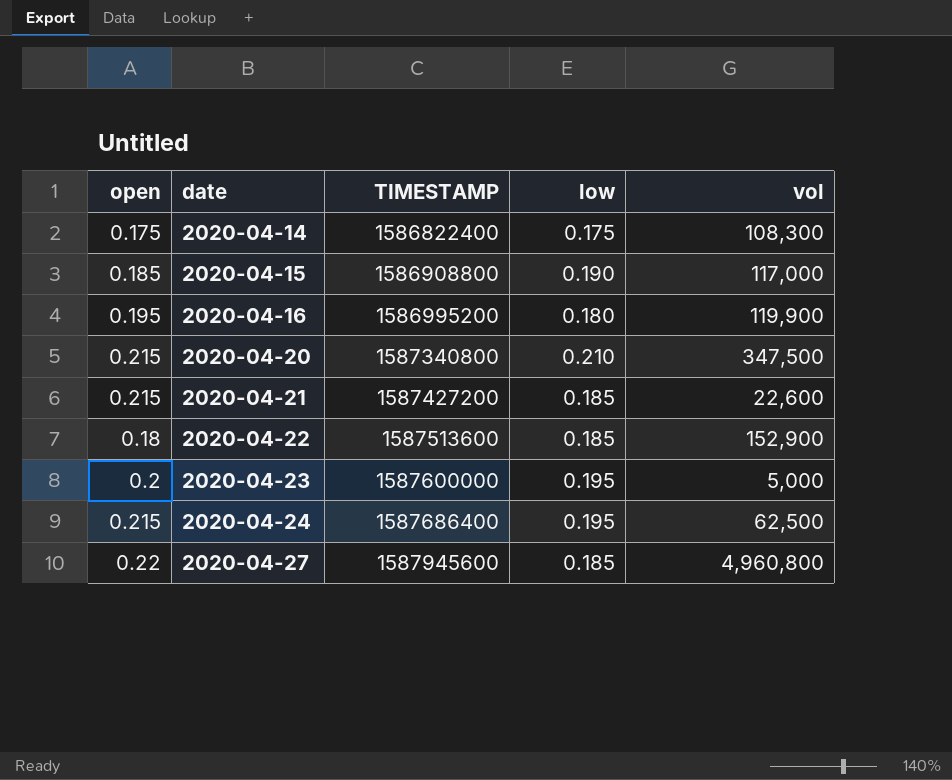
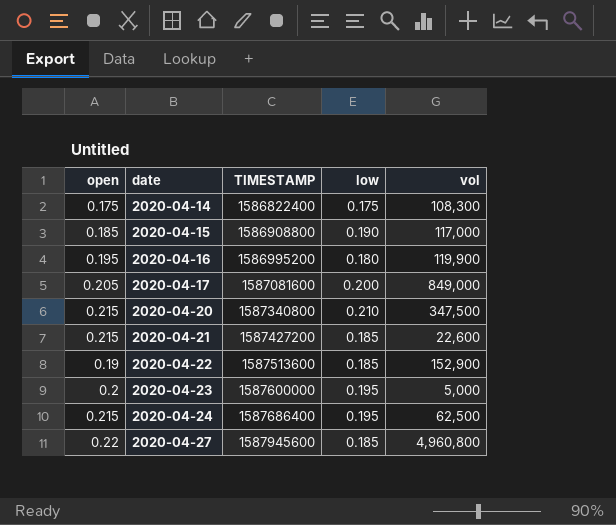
row 2020-04-17: none -> 0.205 | 1587081600 | 0.200 | 849,000
2020-04-22 | open: 0.18 -> 0.19

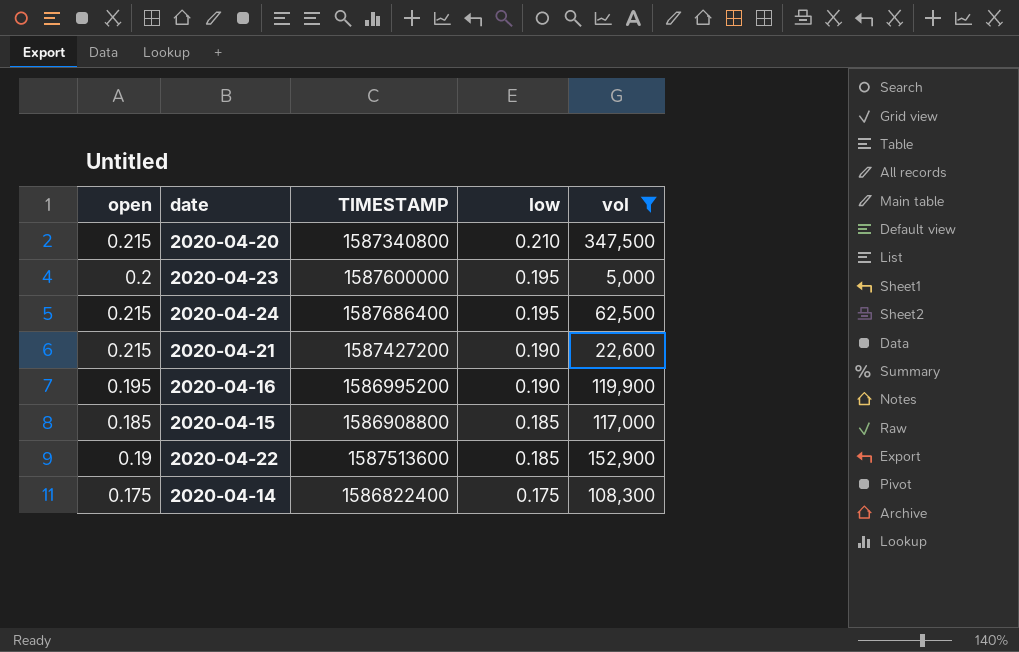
filter: none -> vol <= 347,500
row order: date ascending -> low descending
2020-04-21 | low: 0.185 -> 0.190
2020-04-16 | low: 0.180 -> 0.190
2020-04-15 | low: 0.190 -> 0.185

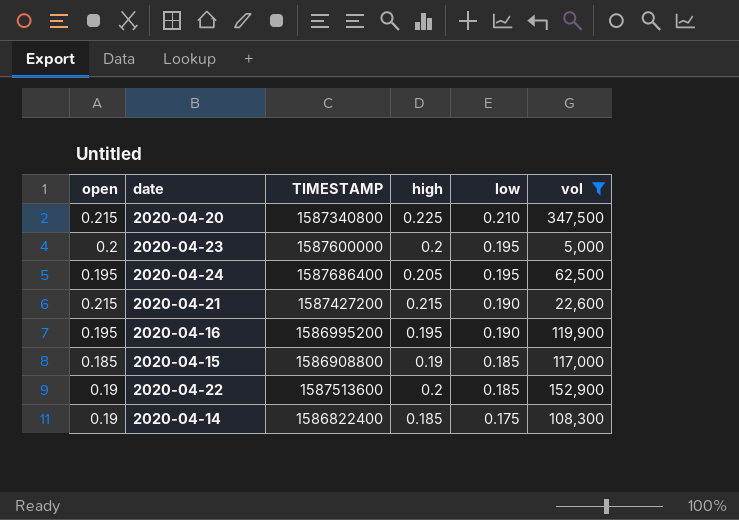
column high | position: none -> 4
2020-04-24 | open: 0.215 -> 0.195
2020-04-14 | open: 0.175 -> 0.19

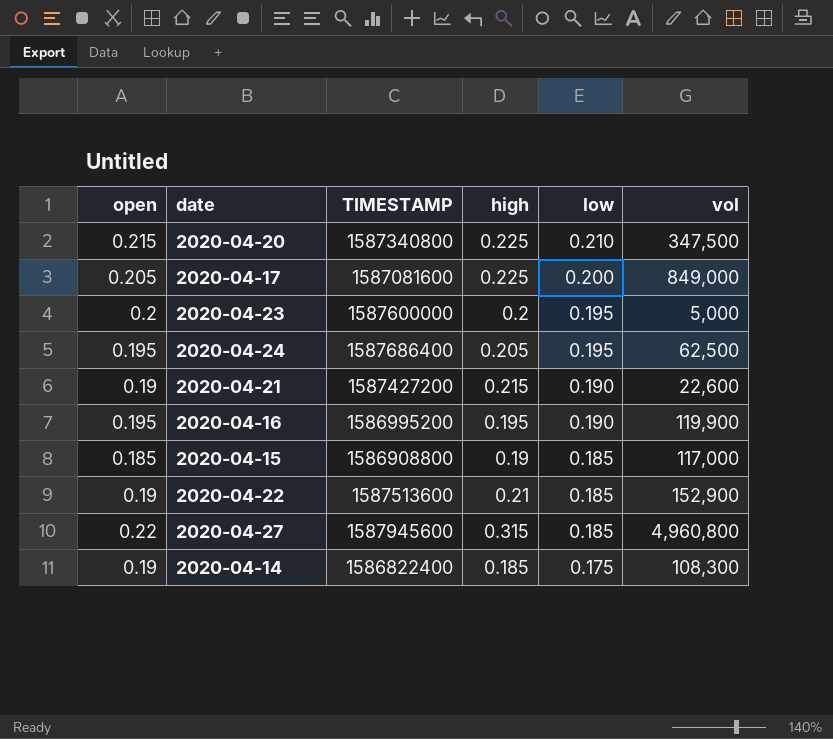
filter: vol <= 347,500 -> none
2020-04-21 | open: 0.215 -> 0.19
2020-04-22 | high: 0.2 -> 0.21

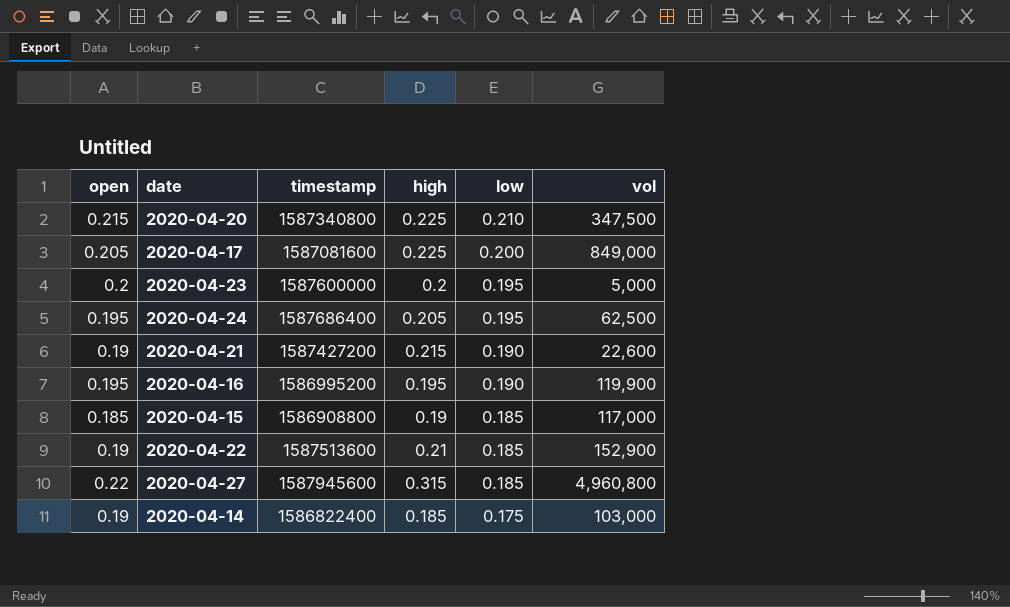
column name: TIMESTAMP -> timestamp
2020-04-14 | vol: 108,300 -> 103,000

